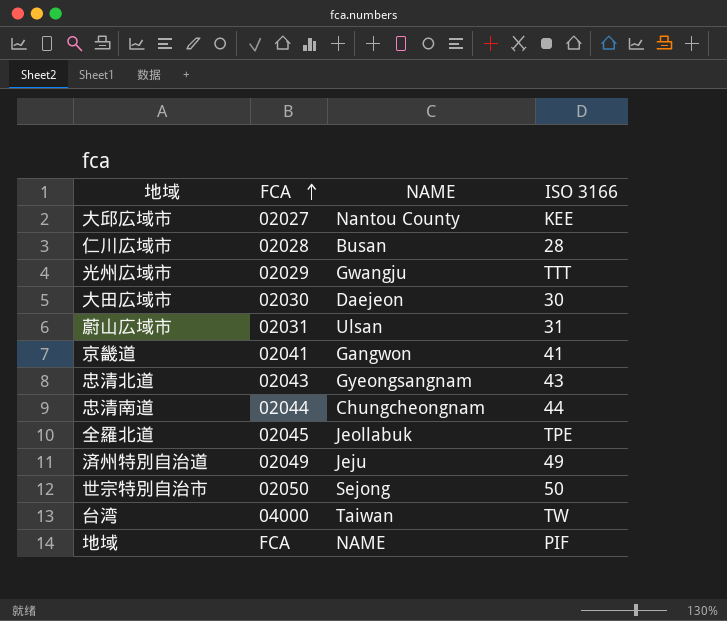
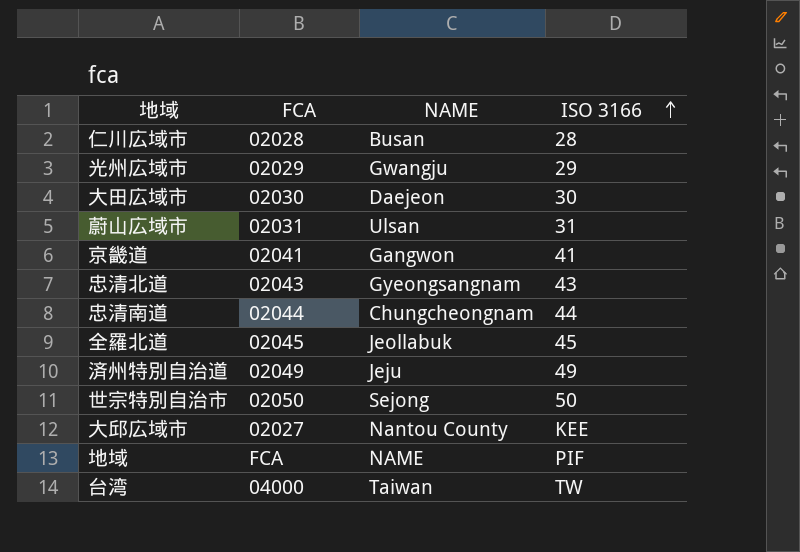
row order: FCA ascending -> ISO 3166 ascending
光州広域市 | ISO 3166: TTT -> 29
全羅北道 | ISO 3166: TPE -> 45

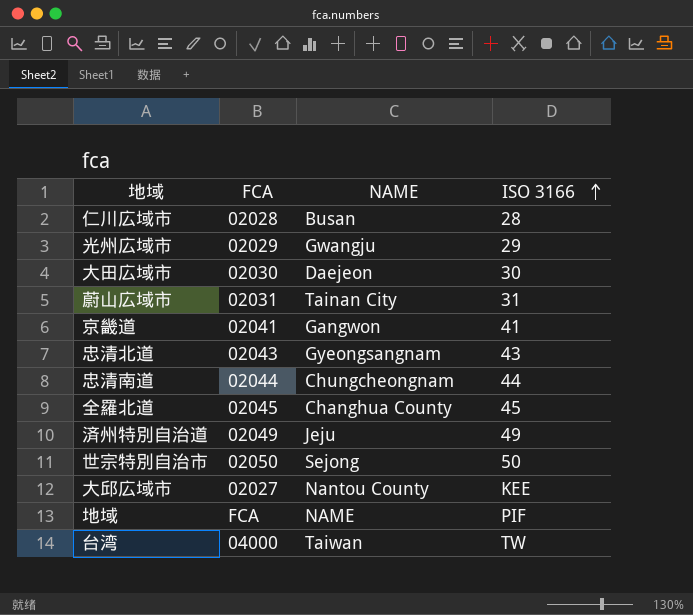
蔚山広域市 | NAME: Ulsan -> Tainan City
全羅北道 | NAME: Jeollabuk -> Changhua County

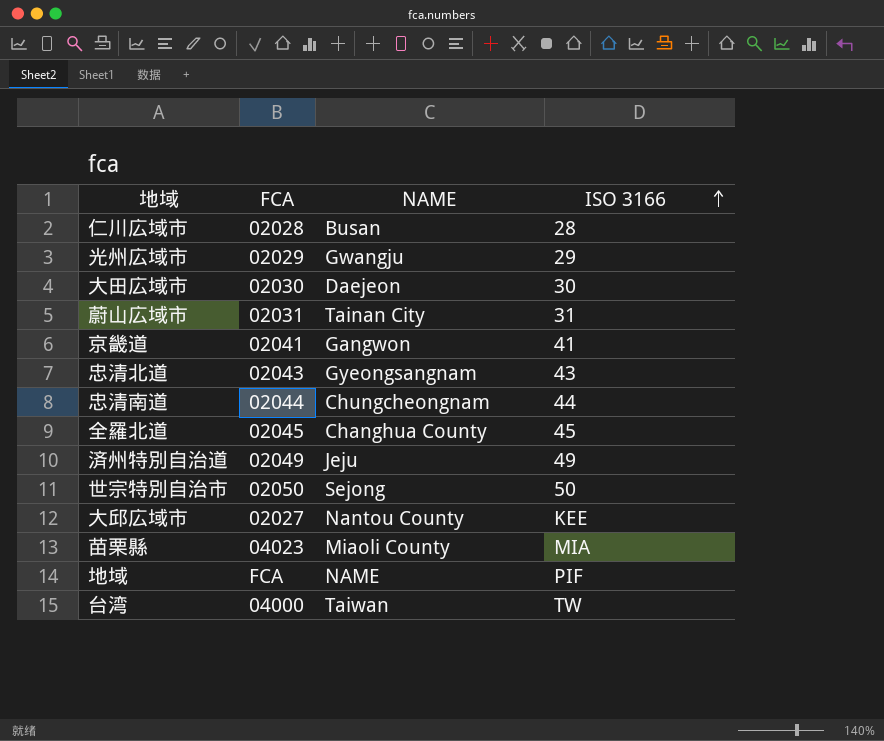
row 苗栗縣: none -> 04023 | Miaoli County | MIA

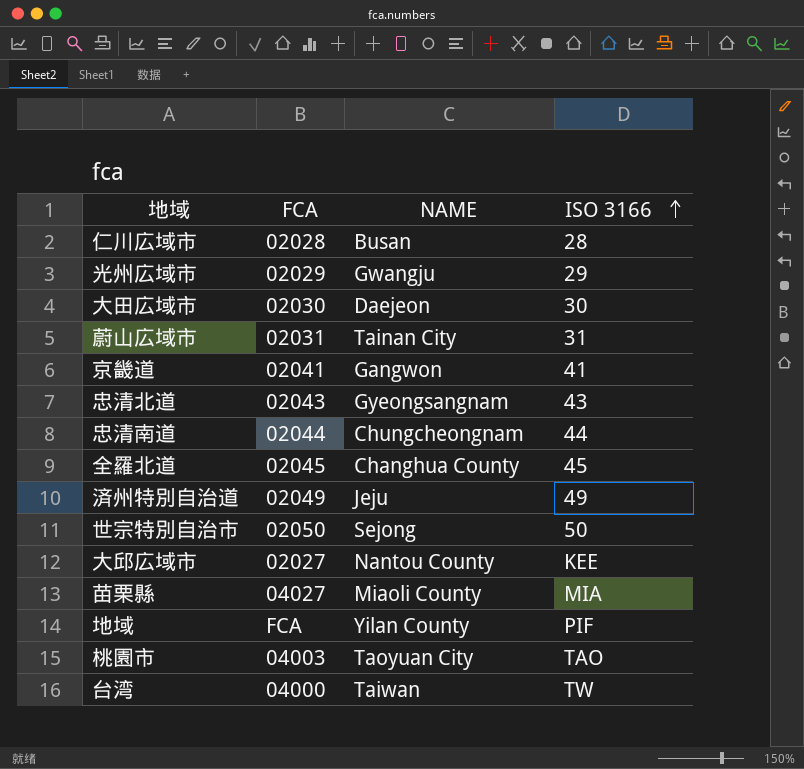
苗栗縣 | FCA: 04023 -> 04027
地域 | NAME: NAME -> Yilan County
row 桃園市: none -> 04003 | Taoyuan City | TAO

